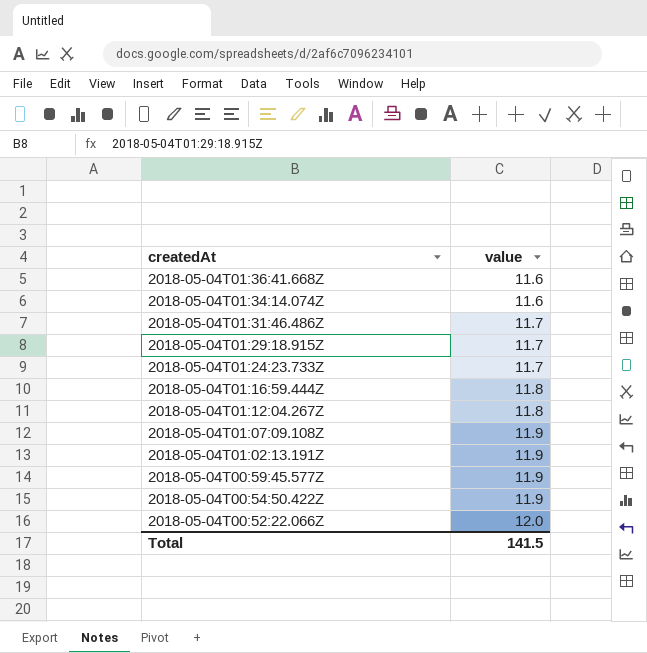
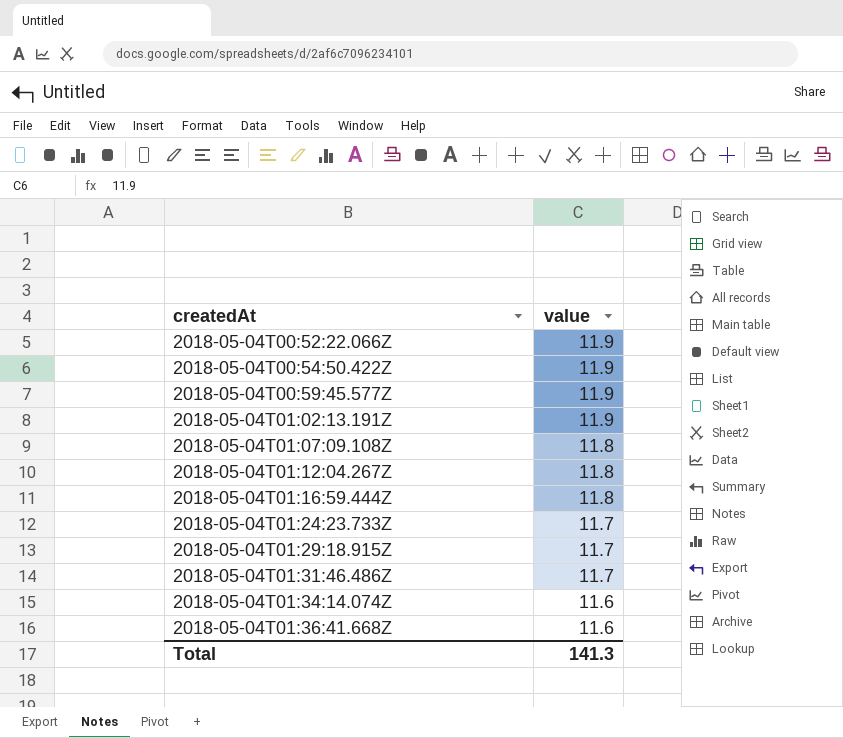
row order: createdAt descending -> createdAt ascending
2018-05-04T00:52:22.066Z | value: 12.0 -> 11.9
2018-05-04T01:07:09.108Z | value: 11.9 -> 11.8
Total | value: 141.5 -> 141.3

